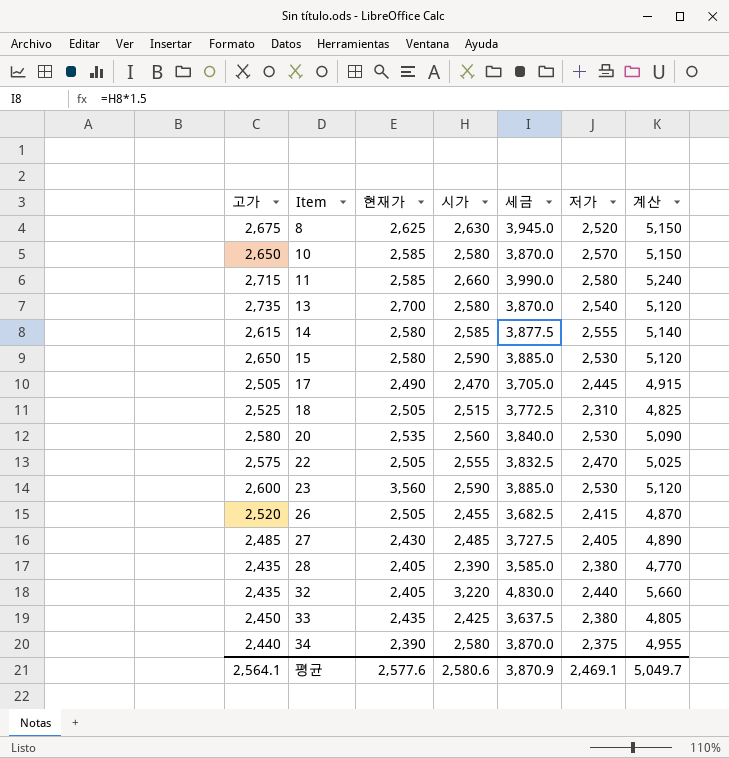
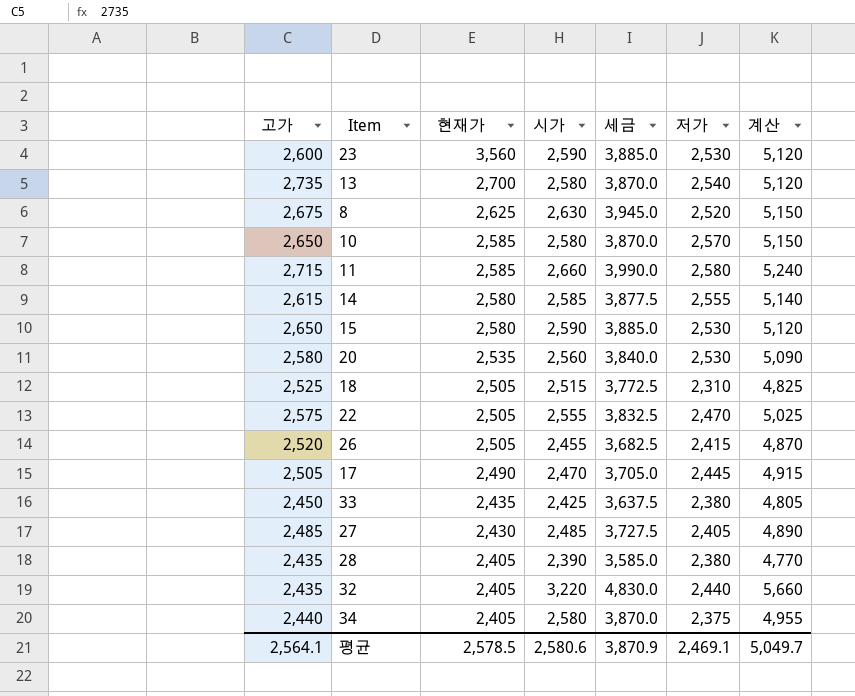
row order: Item ascending -> 현재가 descending
34 | 현재가: 2,390 -> 2,405
평균 | 현재가: 2,577.6 -> 2,578.5

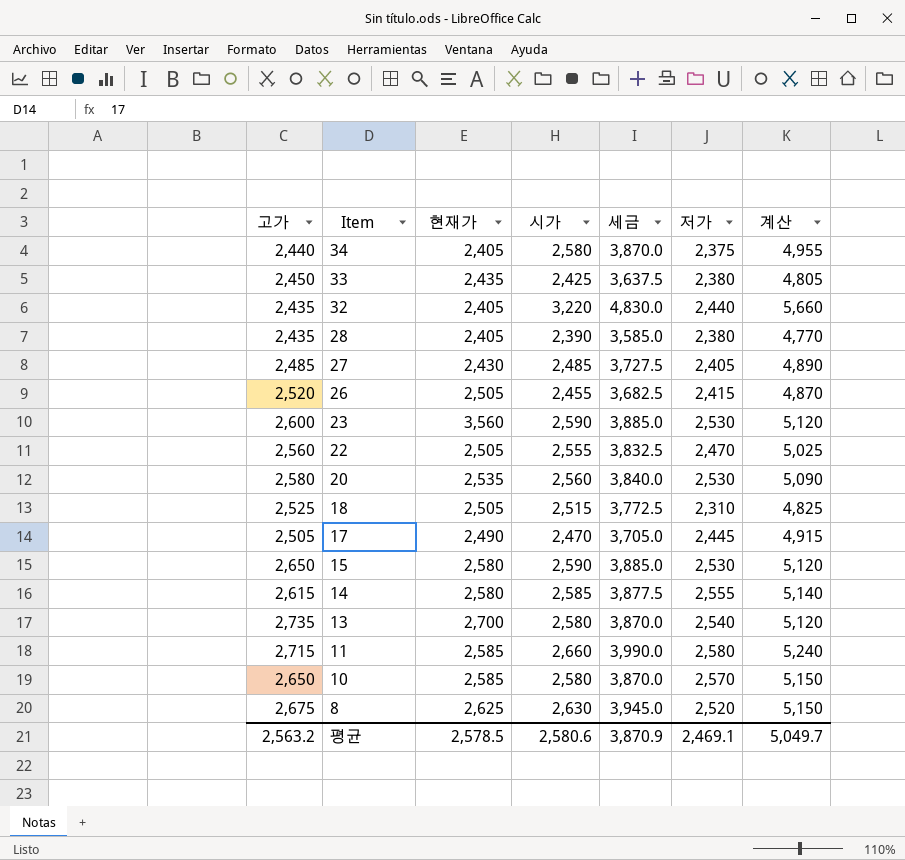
row order: 현재가 descending -> Item descending
22 | 고가: 2,575 -> 2,560
평균 | 고가: 2,564.1 -> 2,563.2

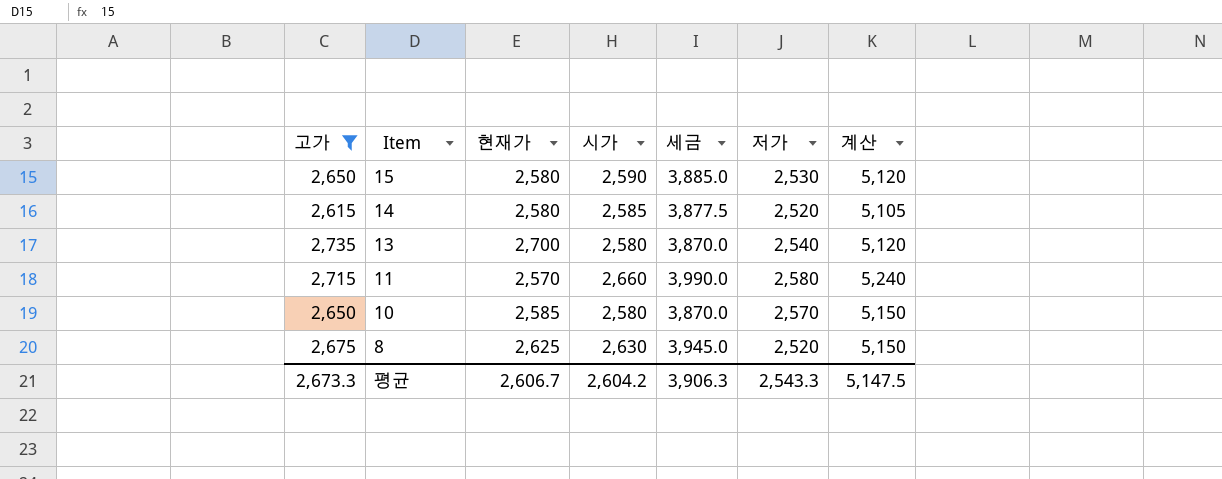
filter: none -> 고가 >= 2,615
14 | 저가: 2,555 -> 2,520
14 | 계산: 5,140 -> 5,105
11 | 현재가: 2,585 -> 2,570
평균 | 고가: 2,563.2 -> 2,673.3
평균 | 현재가: 2,578.5 -> 2,606.7
평균 | 시가: 2,580.6 -> 2,604.2
평균 | 세금: 3,870.9 -> 3,906.3
평균 | 저가: 2,469.1 -> 2,543.3
평균 | 계산: 5,049.7 -> 5,147.5

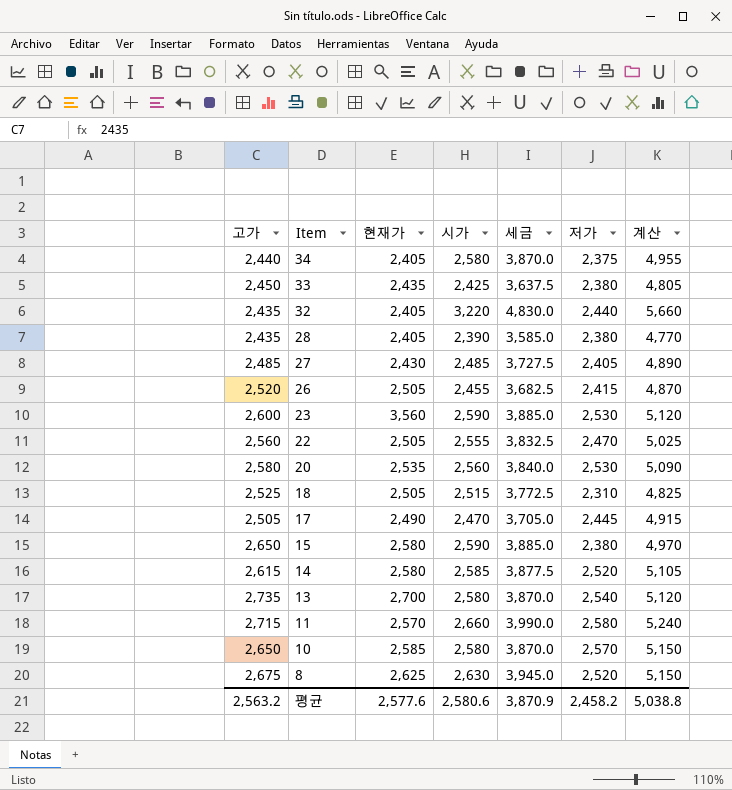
filter: 고가 >= 2,615 -> none
15 | 저가: 2,530 -> 2,380
15 | 계산: 5,120 -> 4,970
평균 | 고가: 2,673.3 -> 2,563.2
평균 | 현재가: 2,606.7 -> 2,577.6
평균 | 시가: 2,604.2 -> 2,580.6
평균 | 세금: 3,906.3 -> 3,870.9
평균 | 저가: 2,543.3 -> 2,458.2
평균 | 계산: 5,147.5 -> 5,038.8

